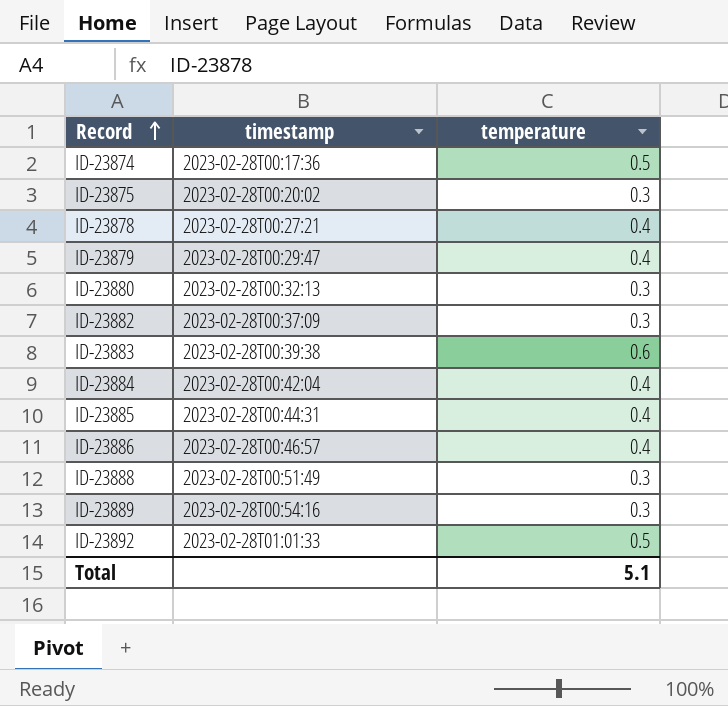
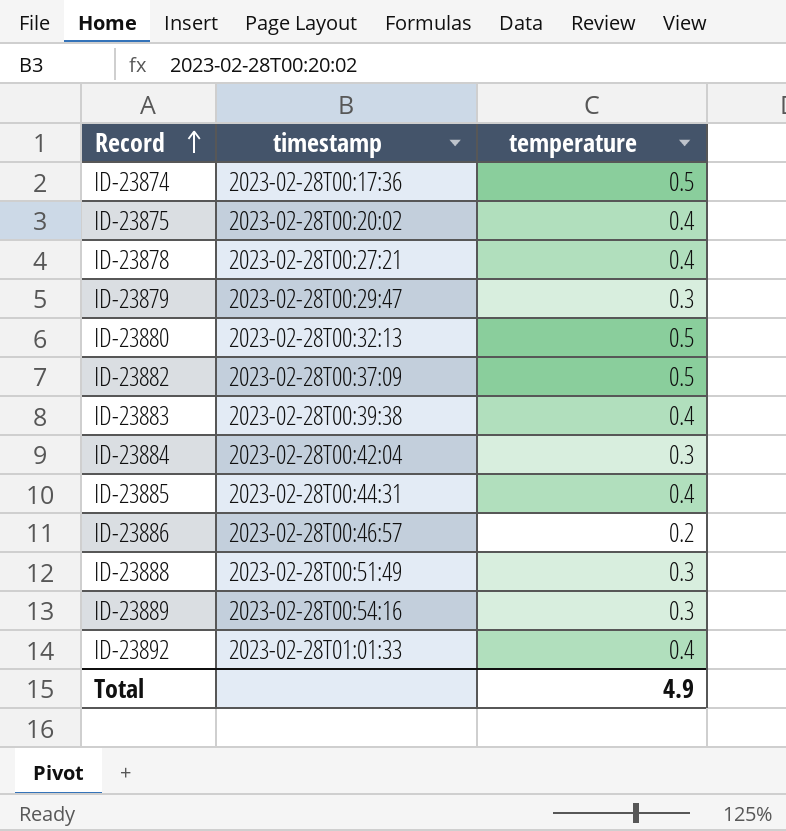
ID-23875 | temperature: 0.3 -> 0.4
ID-23879 | temperature: 0.4 -> 0.3
ID-23880 | temperature: 0.3 -> 0.5
ID-23882 | temperature: 0.3 -> 0.5
ID-23883 | temperature: 0.6 -> 0.4
ID-23884 | temperature: 0.4 -> 0.3
ID-23886 | temperature: 0.4 -> 0.2
ID-23892 | temperature: 0.5 -> 0.4
Total | temperature: 5.1 -> 4.9

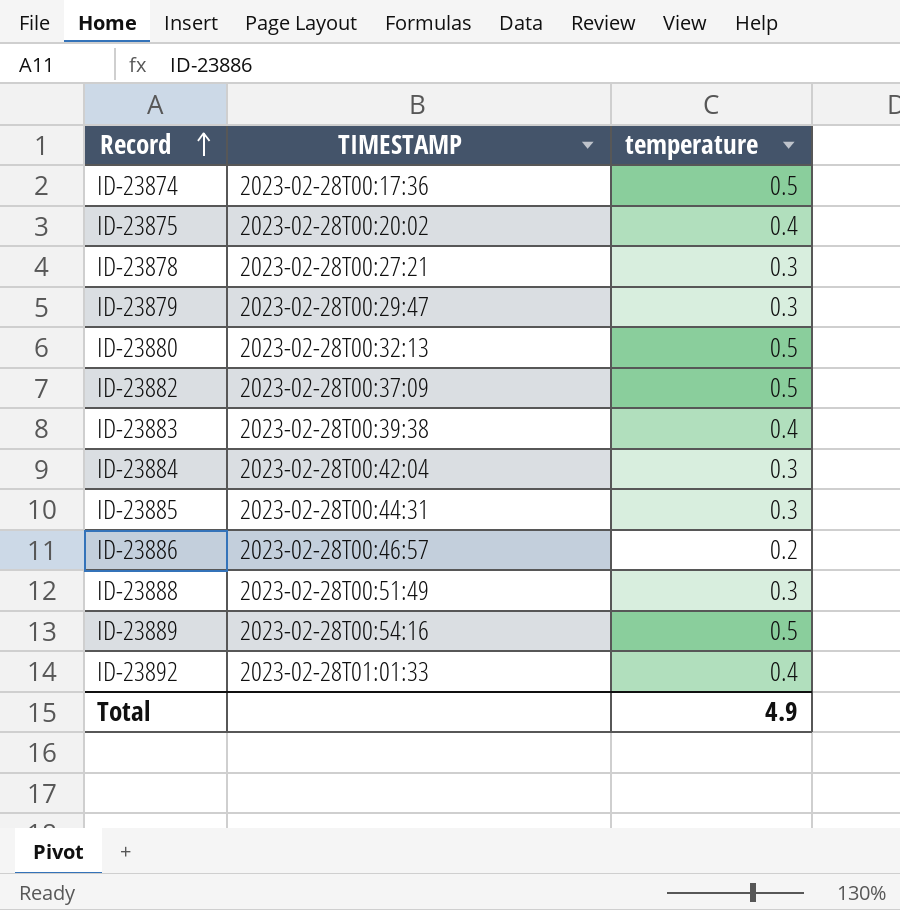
column name: timestamp -> TIMESTAMP
ID-23878 | temperature: 0.4 -> 0.3
ID-23885 | temperature: 0.4 -> 0.3
ID-23889 | temperature: 0.3 -> 0.5

